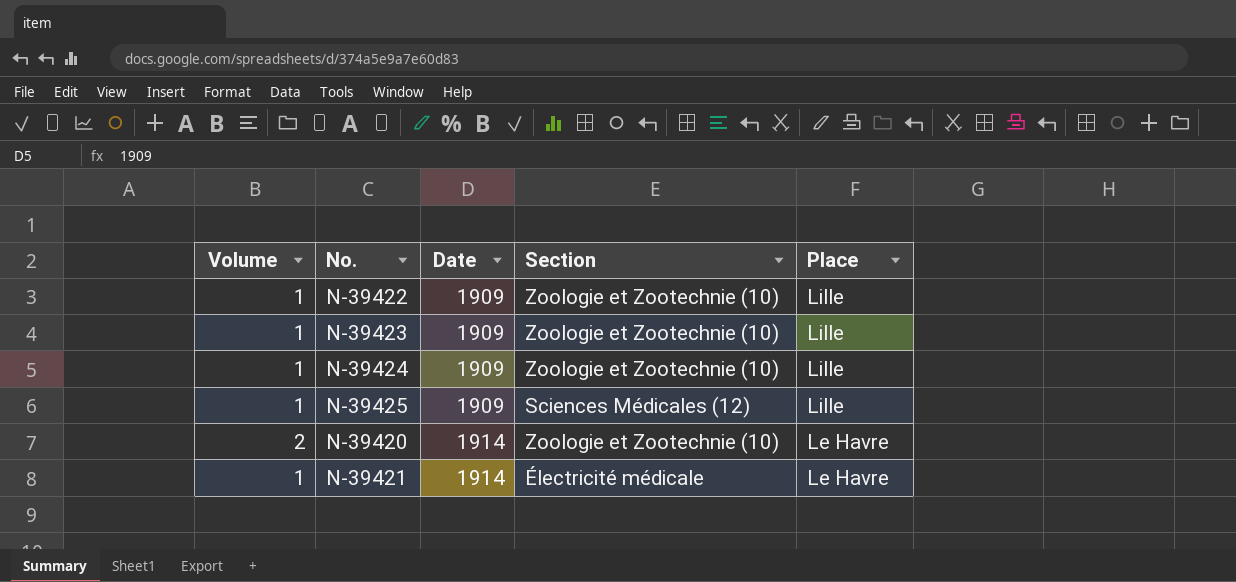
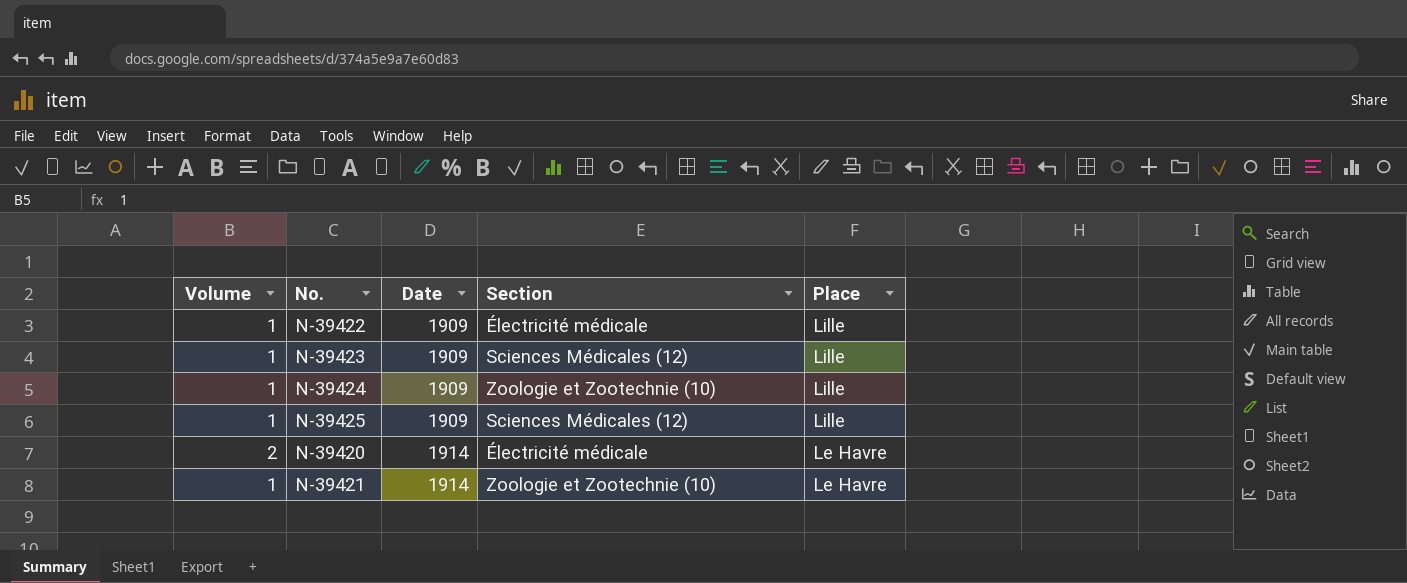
N-39422 | Section: Zoologie et Zootechnie (10) -> Électricité médicale
N-39423 | Section: Zoologie et Zootechnie (10) -> Sciences Médicales (12)
N-39420 | Section: Zoologie et Zootechnie (10) -> Électricité médicale
N-39421 | Section: Électricité médicale -> Zoologie et Zootechnie (10)

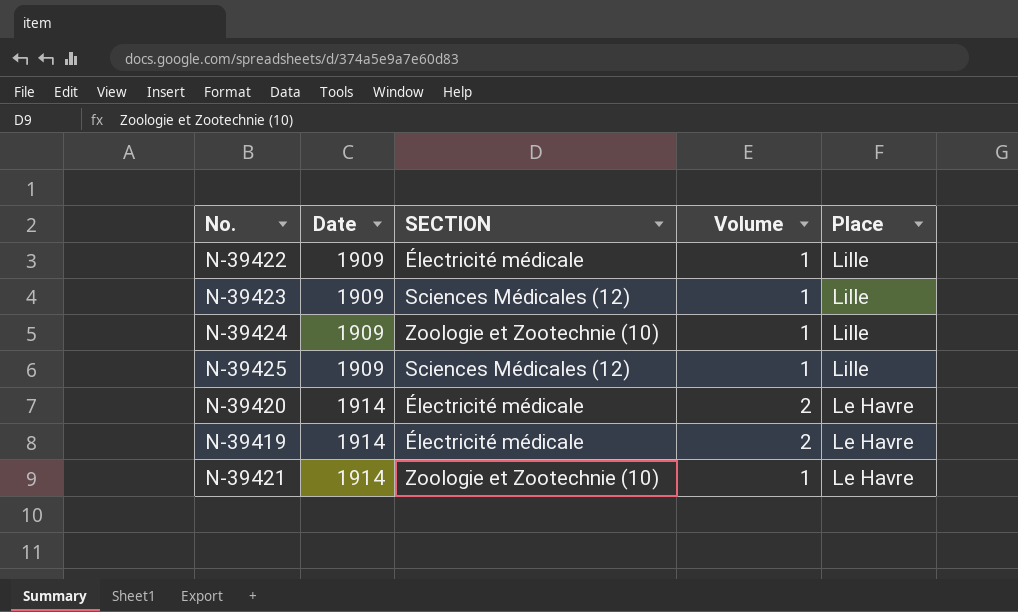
column name: Section -> SECTION
column Volume | position: 1 -> 4
row N-39419: none -> 1914 | Électricité médicale | 2 | Le Havre

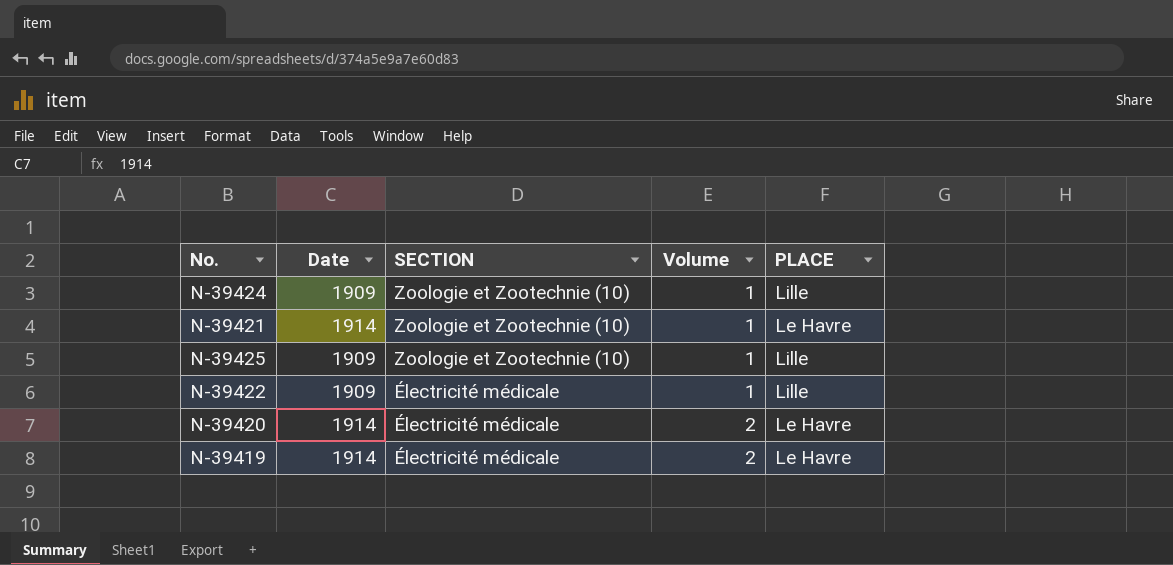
row order: Date ascending -> SECTION descending
column name: Place -> PLACE
row N-39423: 1909 | Sciences Médicales (12) | 1 | Lille -> none
N-39425 | SECTION: Sciences Médicales (12) -> Zoologie et Zootechnie (10)

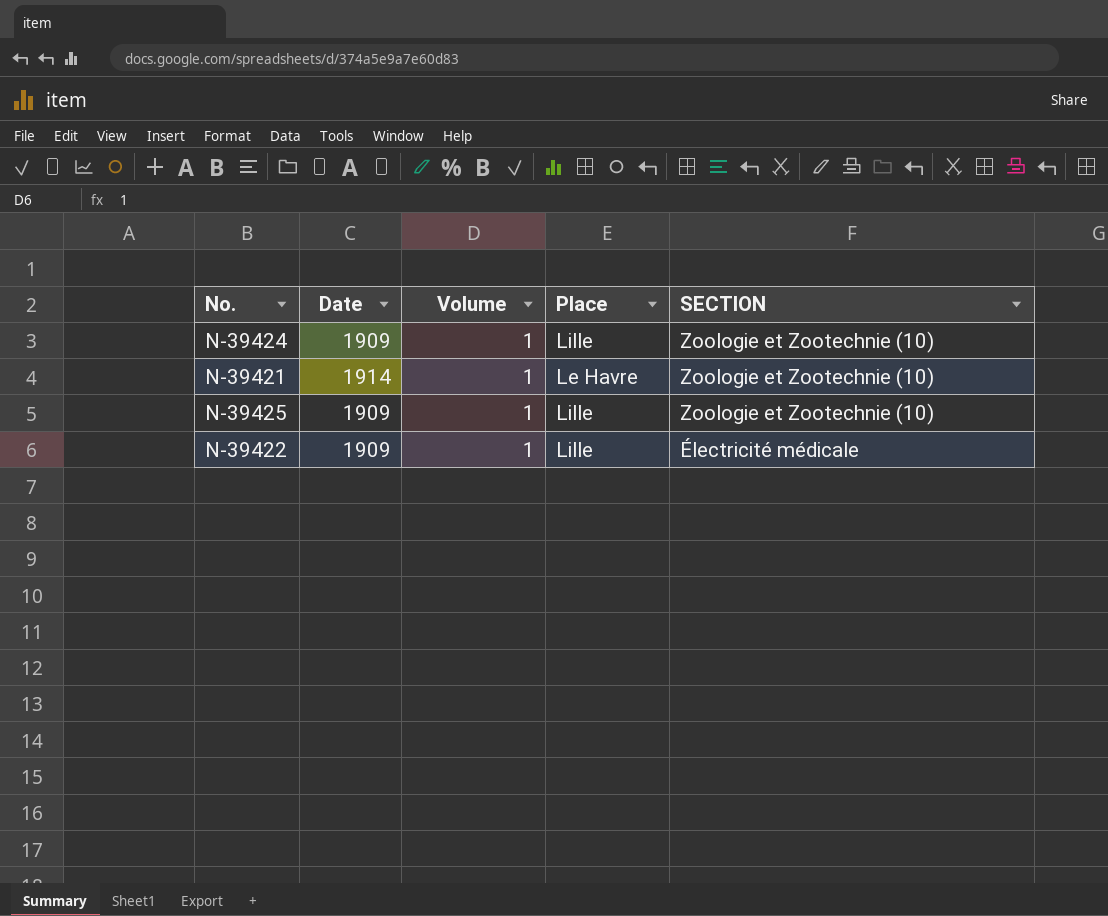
column name: PLACE -> Place
column SECTION | position: 3 -> 5
row N-39420: 1914 | Électricité médicale | 2 | Le Havre -> none
row N-39419: 1914 | Électricité médicale | 2 | Le Havre -> none

